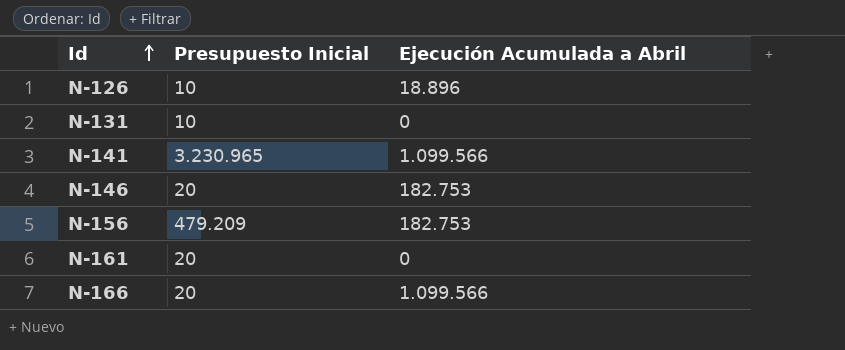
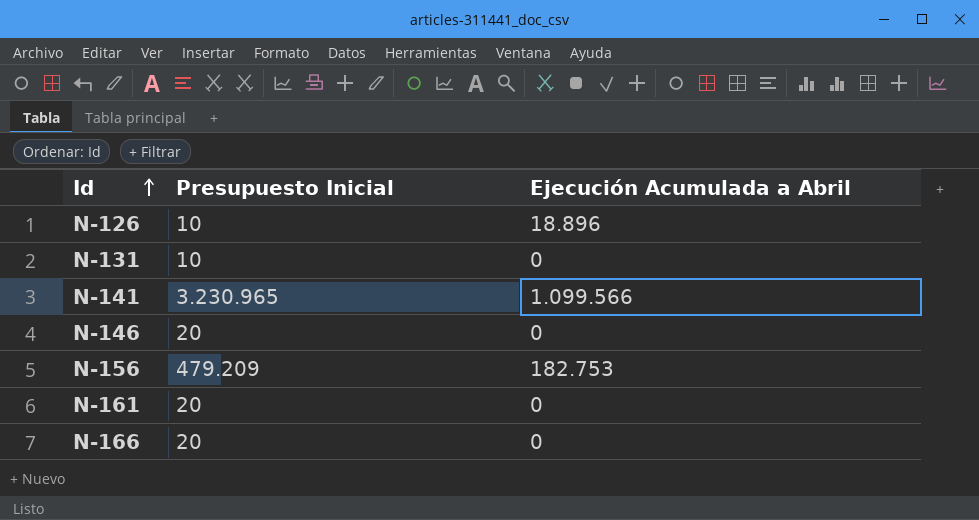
N-146 | Ejecución Acumulada a Abril: 182.753 -> 0
N-166 | Ejecución Acumulada a Abril: 1.099.566 -> 0

